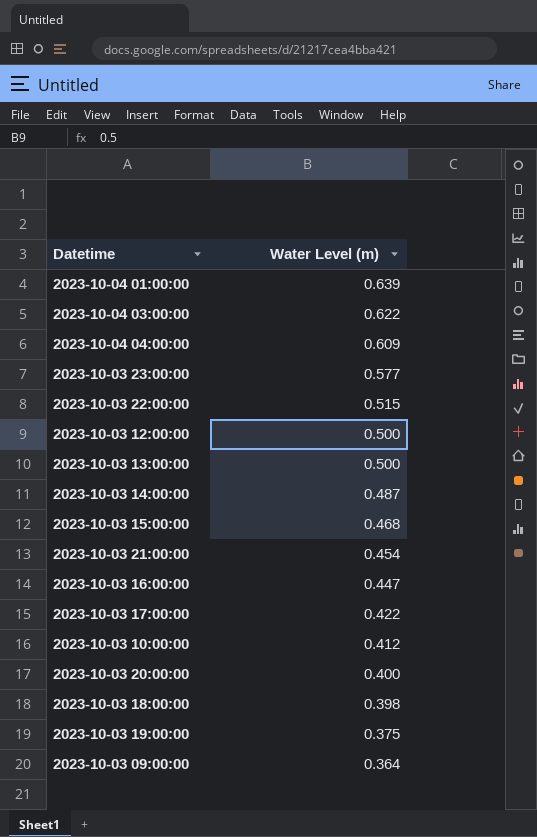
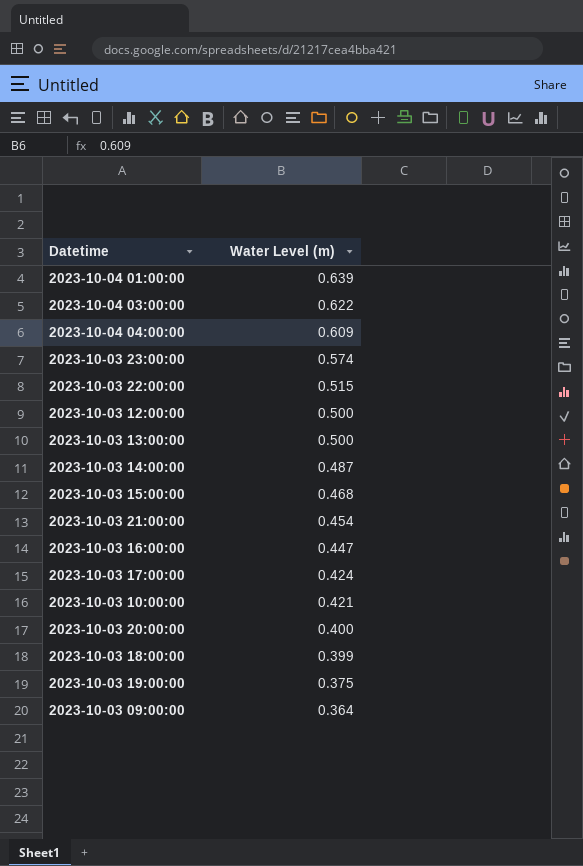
2023-10-03 23:00:00 | Water Level (m): 0.577 -> 0.574
2023-10-03 17:00:00 | Water Level (m): 0.422 -> 0.424
2023-10-03 10:00:00 | Water Level (m): 0.412 -> 0.421
2023-10-03 18:00:00 | Water Level (m): 0.398 -> 0.399

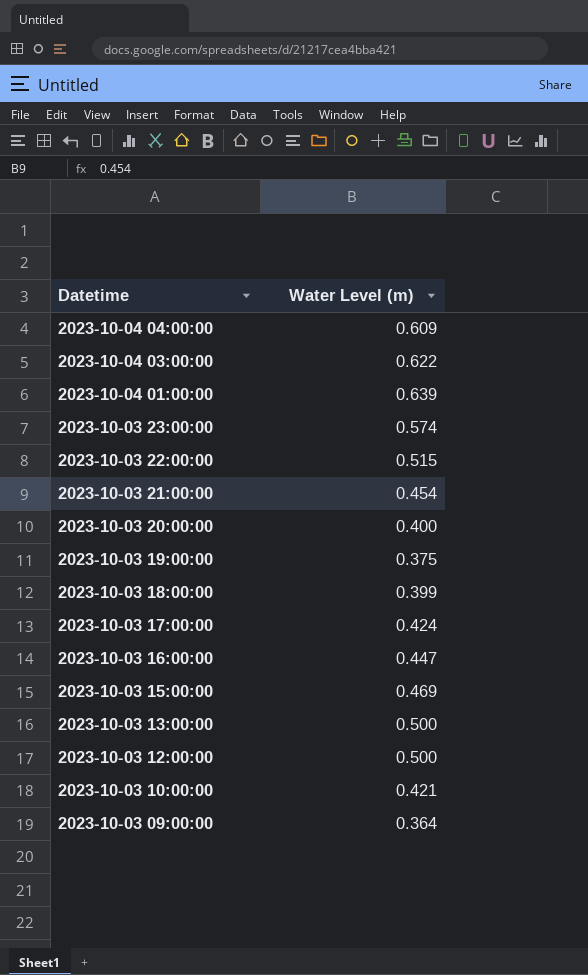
row order: Water Level (m) descending -> Datetime descending
row 2023-10-03 14:00:00: 0.487 -> none
2023-10-03 15:00:00 | Water Level (m): 0.468 -> 0.469

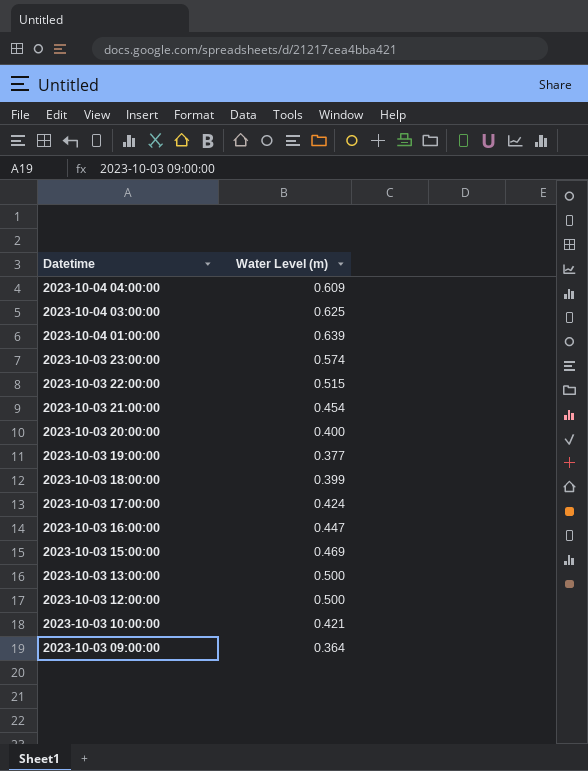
2023-10-04 03:00:00 | Water Level (m): 0.622 -> 0.625
2023-10-03 19:00:00 | Water Level (m): 0.375 -> 0.377

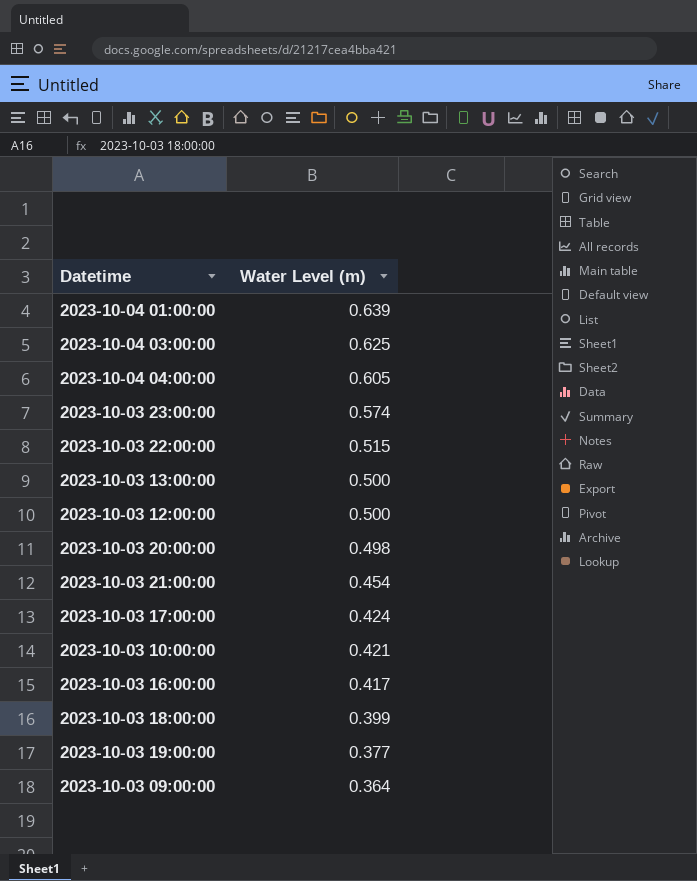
row order: Datetime descending -> Water Level (m) descending
row 2023-10-03 15:00:00: 0.469 -> none
2023-10-04 04:00:00 | Water Level (m): 0.609 -> 0.605
2023-10-03 20:00:00 | Water Level (m): 0.400 -> 0.498
2023-10-03 16:00:00 | Water Level (m): 0.447 -> 0.417

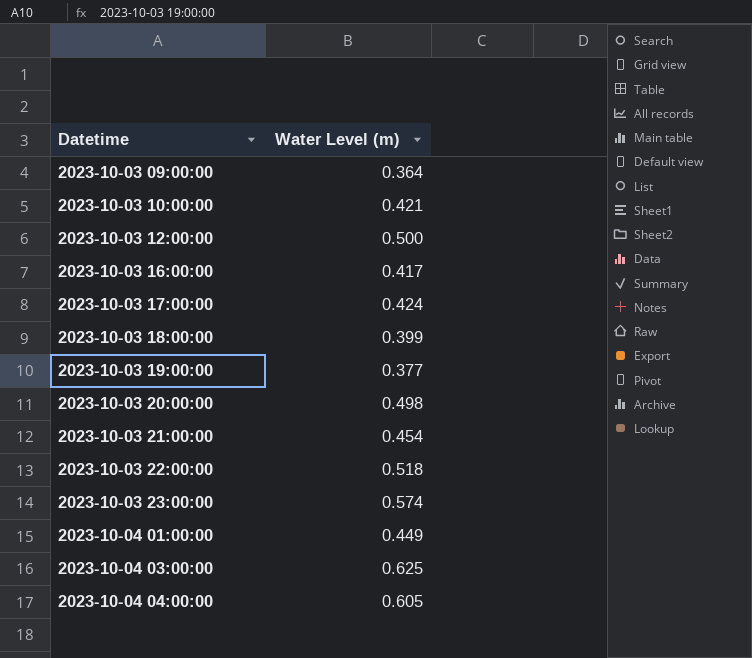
row order: Water Level (m) descending -> Datetime ascending
row 2023-10-03 13:00:00: 0.500 -> none
2023-10-03 22:00:00 | Water Level (m): 0.515 -> 0.518
2023-10-04 01:00:00 | Water Level (m): 0.639 -> 0.449

